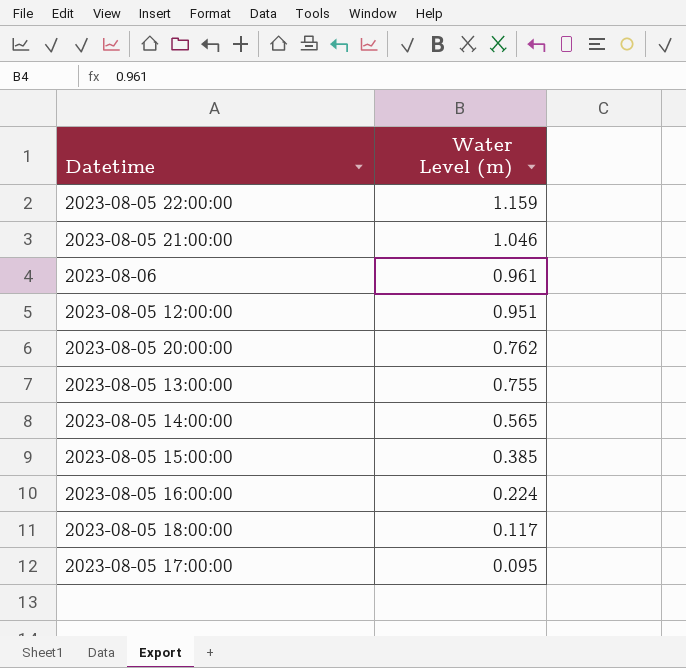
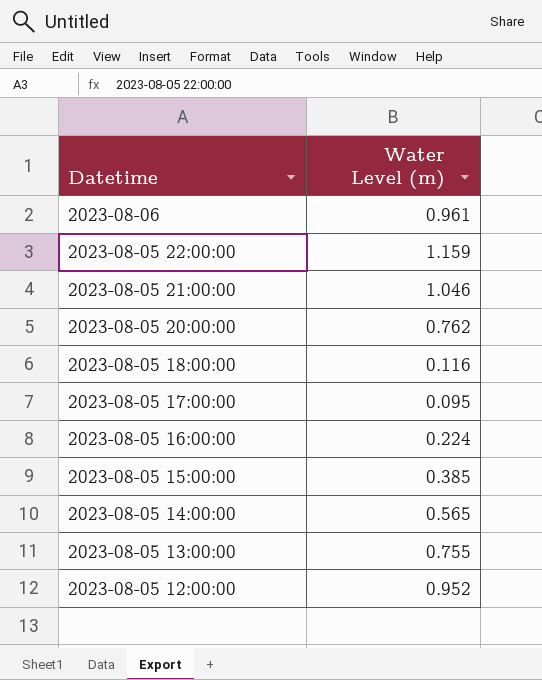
row order: Water Level (m) descending -> Datetime descending
2023-08-05 18:00:00 | Water Level (m): 0.117 -> 0.116
2023-08-05 12:00:00 | Water Level (m): 0.951 -> 0.952

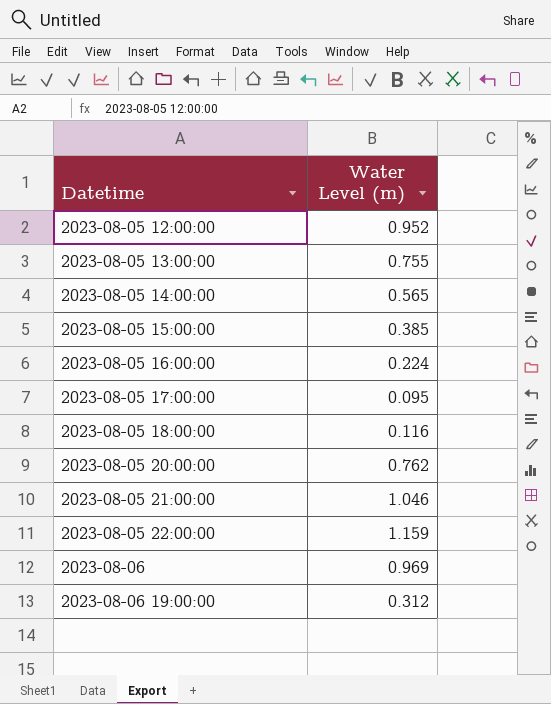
row order: Datetime descending -> Datetime ascending
2023-08-06 | Water Level (m): 0.961 -> 0.969
row 2023-08-06 19:00:00: none -> 0.312

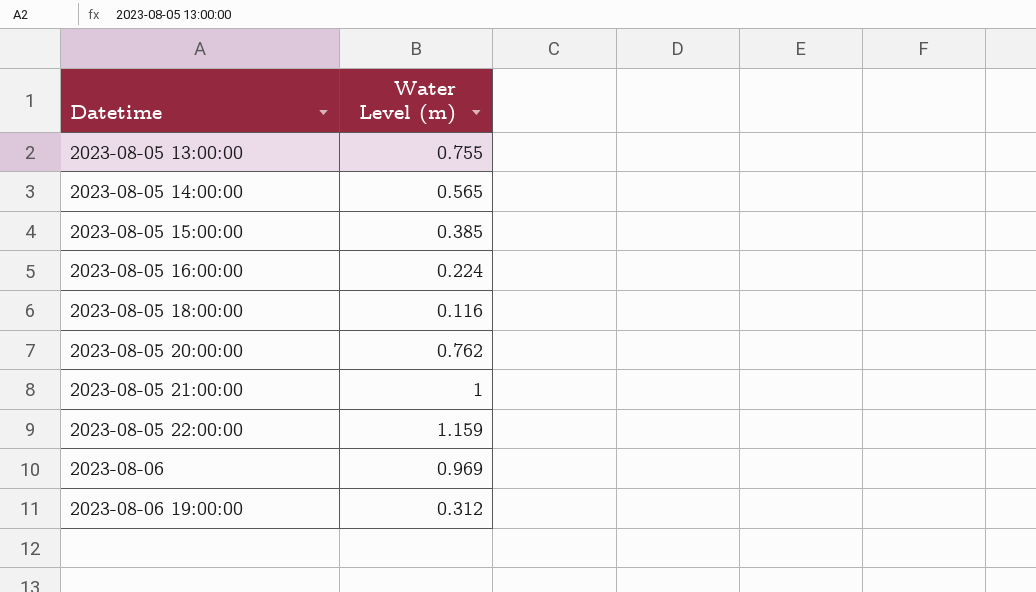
row 2023-08-05 12:00:00: 0.952 -> none
row 2023-08-05 17:00:00: 0.095 -> none
2023-08-05 21:00:00 | Water Level (m): 1.046 -> 1

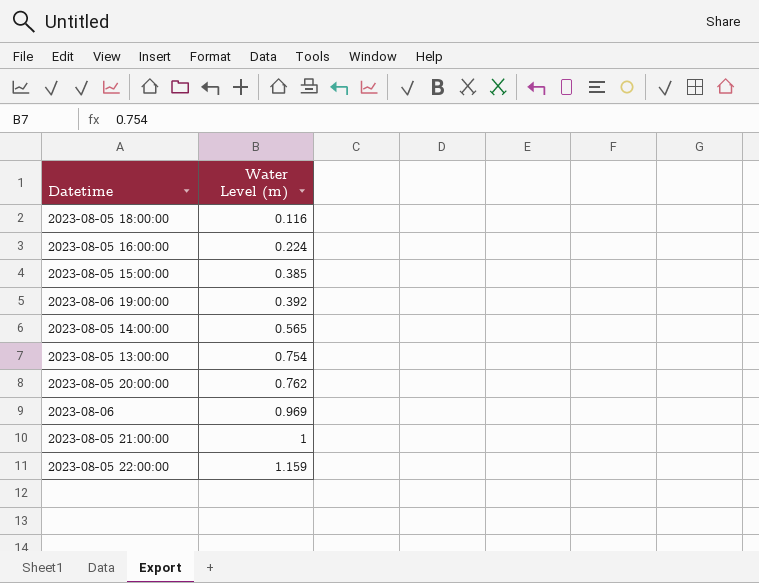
row order: Datetime ascending -> Water Level (m) ascending
2023-08-06 19:00:00 | Water Level (m): 0.312 -> 0.392
2023-08-05 13:00:00 | Water Level (m): 0.755 -> 0.754

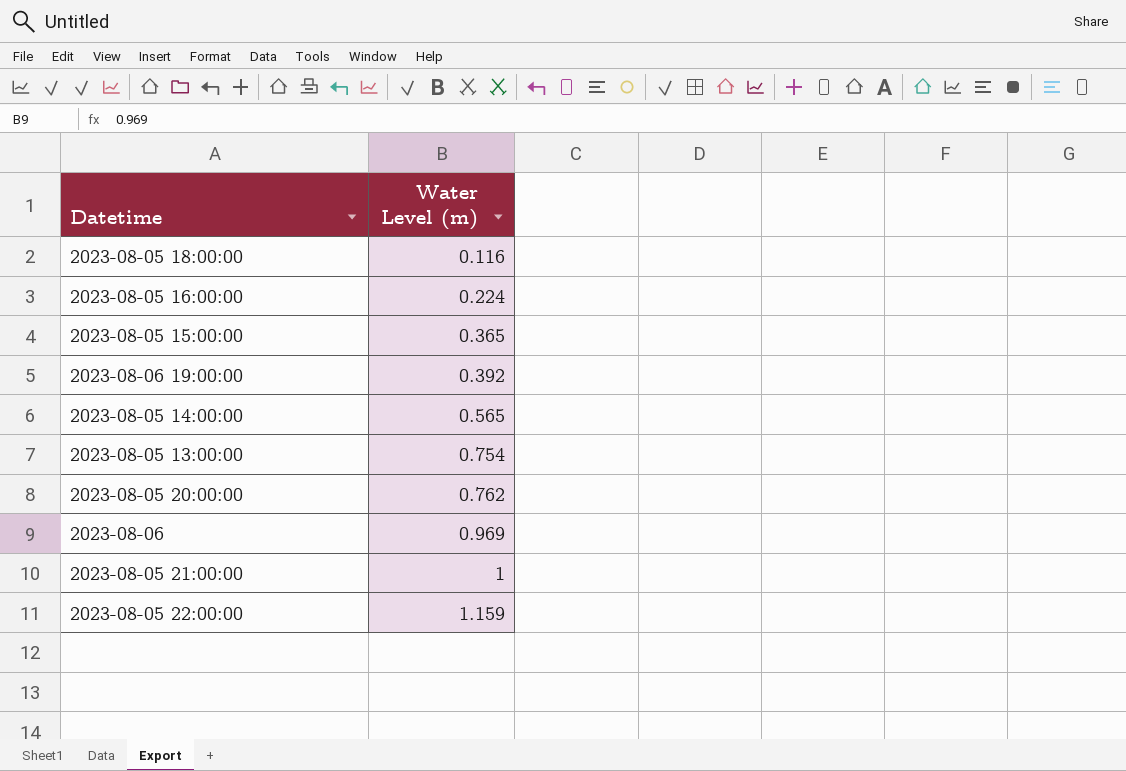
2023-08-05 15:00:00 | Water Level (m): 0.385 -> 0.365

